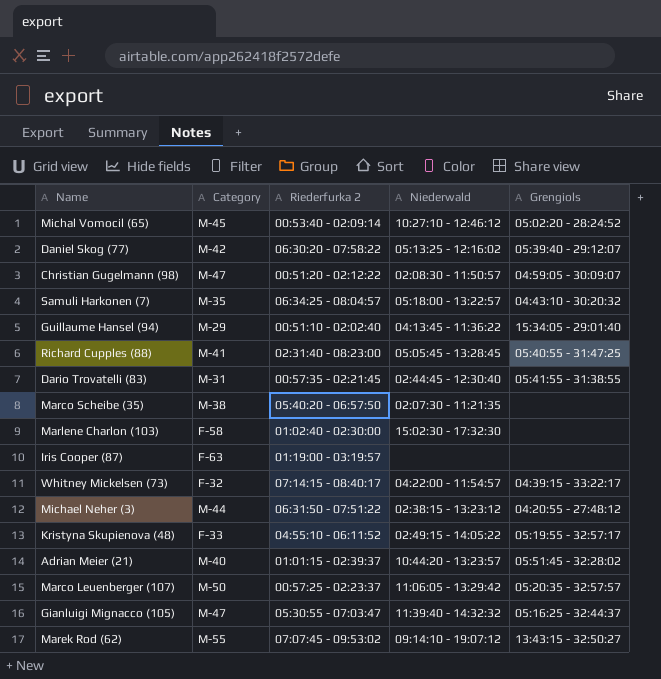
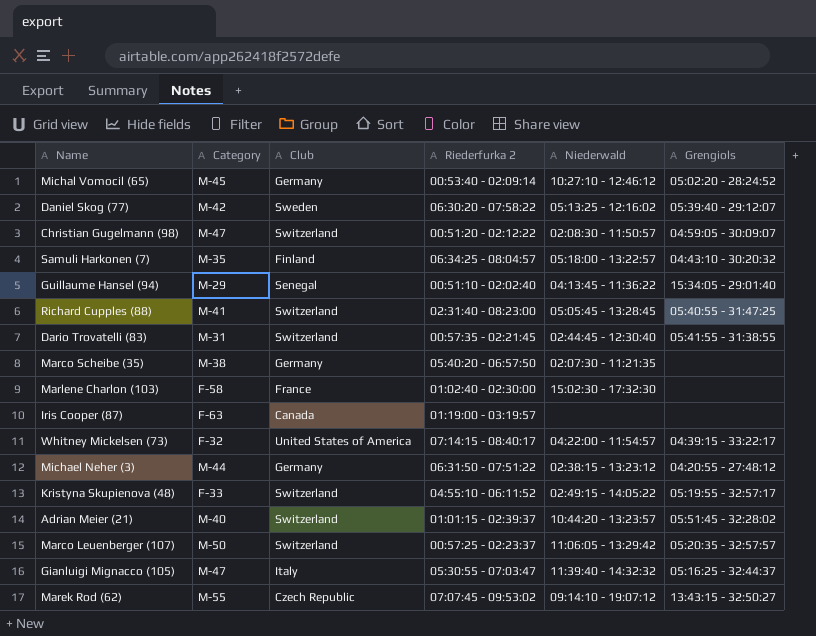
column Club | position: none -> 3

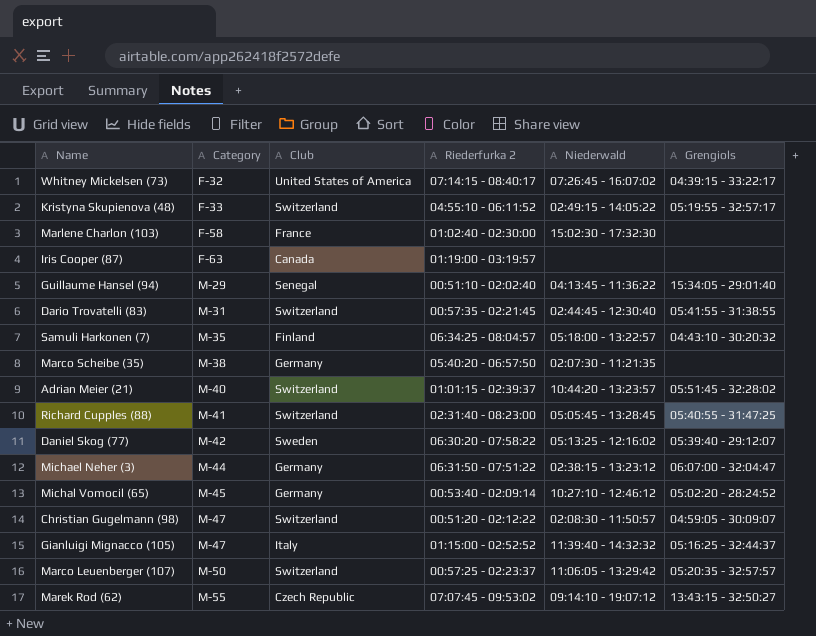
row order: none -> Category ascending
Whitney Mickelsen (73) | Niederwald: 04:22:00 - 11:54:57 -> 07:26:45 - 16:07:02
Michael Neher (3) | Grengiols: 04:20:55 - 27:48:12 -> 06:07:00 - 32:04:47
Gianluigi Mignacco (105) | Riederfurka 2: 05:30:55 - 07:03:47 -> 01:15:00 - 02:52:52

